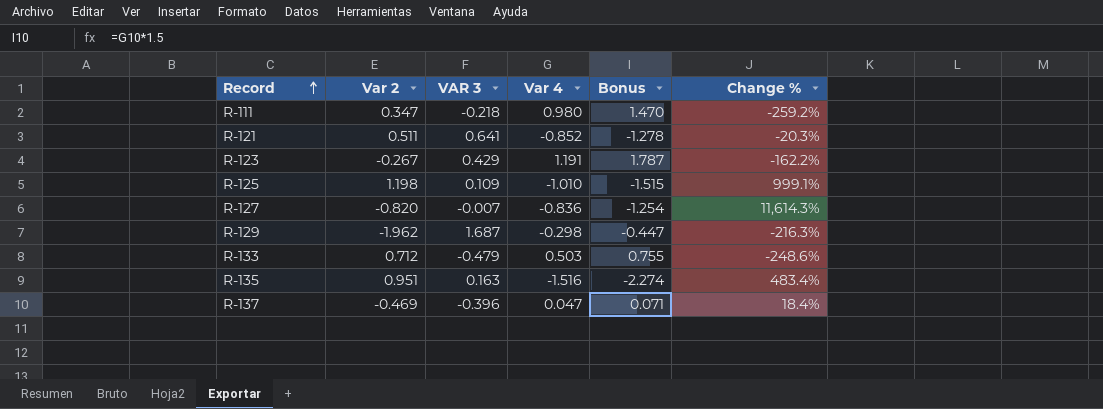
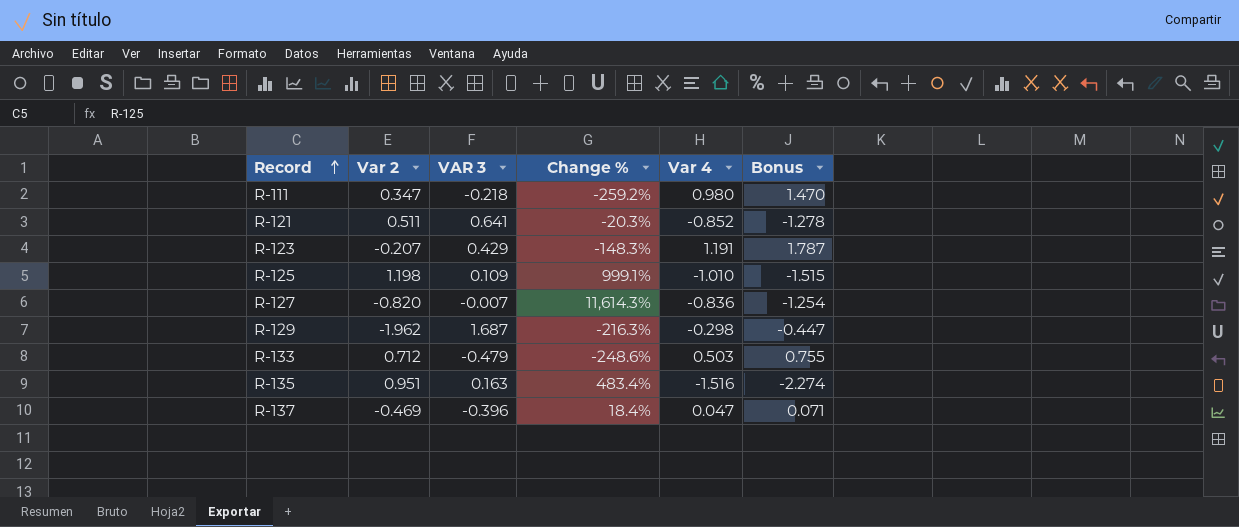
column Change % | position: 6 -> 4
R-123 | Var 2: -0.267 -> -0.207
R-123 | Change %: -162.2% -> -148.3%

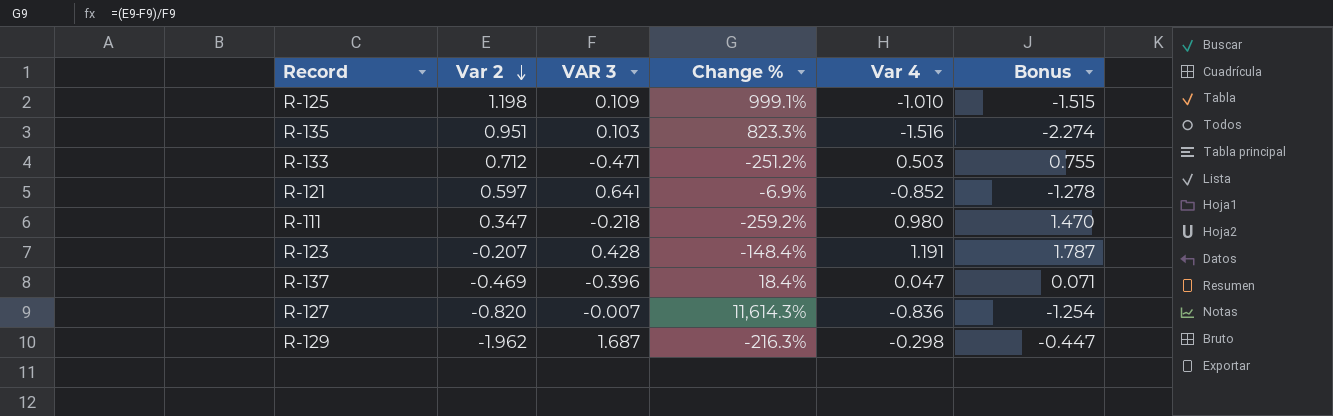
row order: Record ascending -> Var 2 descending
R-135 | VAR 3: 0.163 -> 0.103
R-135 | Change %: 483.4% -> 823.3%
R-133 | VAR 3: -0.479 -> -0.471
R-133 | Change %: -248.6% -> -251.2%
R-121 | Var 2: 0.511 -> 0.597
R-121 | Change %: -20.3% -> -6.9%
R-123 | VAR 3: 0.429 -> 0.428
R-123 | Change %: -148.3% -> -148.4%

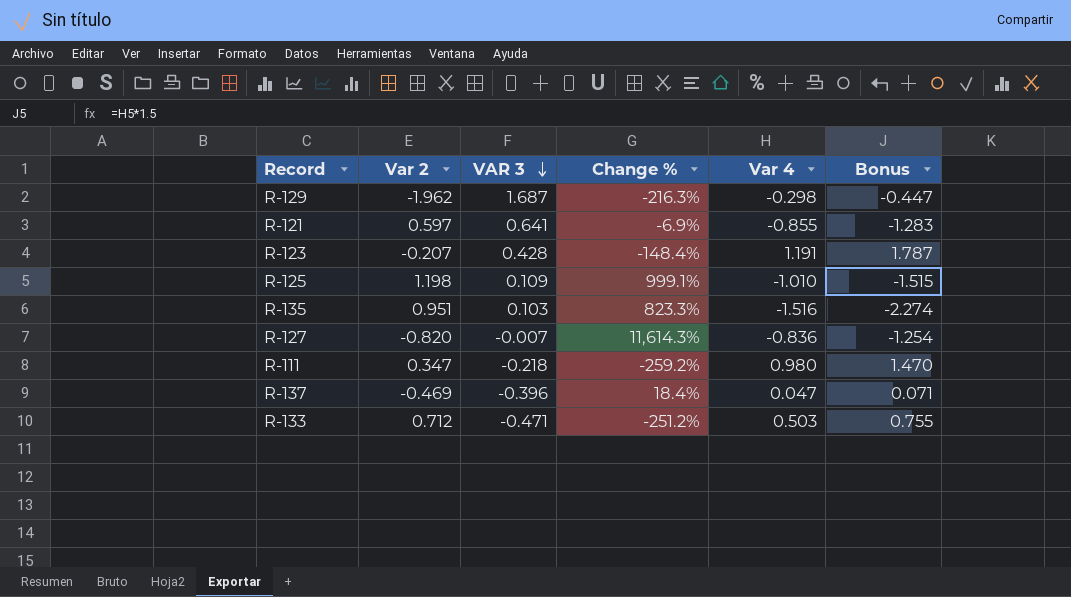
row order: Var 2 descending -> VAR 3 descending
R-121 | Var 4: -0.852 -> -0.855
R-121 | Bonus: -1.278 -> -1.283

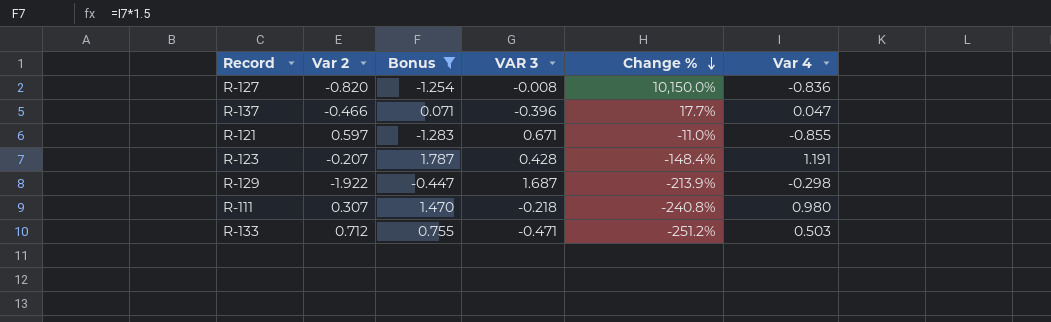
filter: none -> Bonus >= -1.283
row order: VAR 3 descending -> Change % descending
column Bonus | position: 6 -> 3
R-127 | VAR 3: -0.007 -> -0.008
R-127 | Change %: 11,614.3% -> 10,150.0%
R-137 | Var 2: -0.469 -> -0.466
R-137 | Change %: 18.4% -> 17.7%
R-121 | VAR 3: 0.641 -> 0.671
R-121 | Change %: -6.9% -> -11.0%
R-129 | Var 2: -1.962 -> -1.922
R-129 | Change %: -216.3% -> -213.9%
R-111 | Var 2: 0.347 -> 0.307
R-111 | Change %: -259.2% -> -240.8%

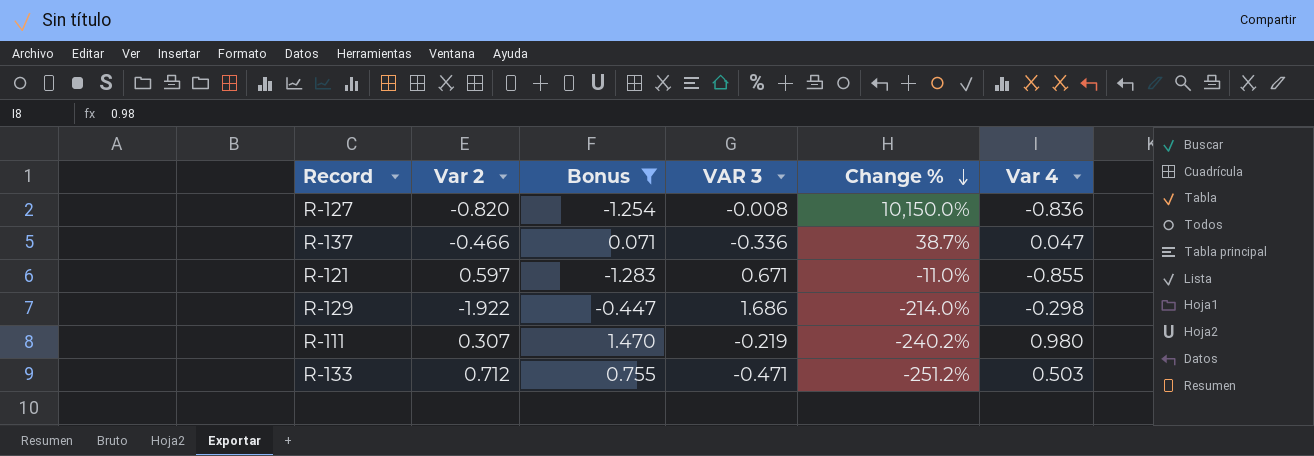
row R-123: -0.207 | 1.787 | 0.428 | -148.4% | 1.191 -> none
R-137 | VAR 3: -0.396 -> -0.336
R-137 | Change %: 17.7% -> 38.7%
R-129 | VAR 3: 1.687 -> 1.686
R-129 | Change %: -213.9% -> -214.0%
R-111 | VAR 3: -0.218 -> -0.219
R-111 | Change %: -240.8% -> -240.2%

